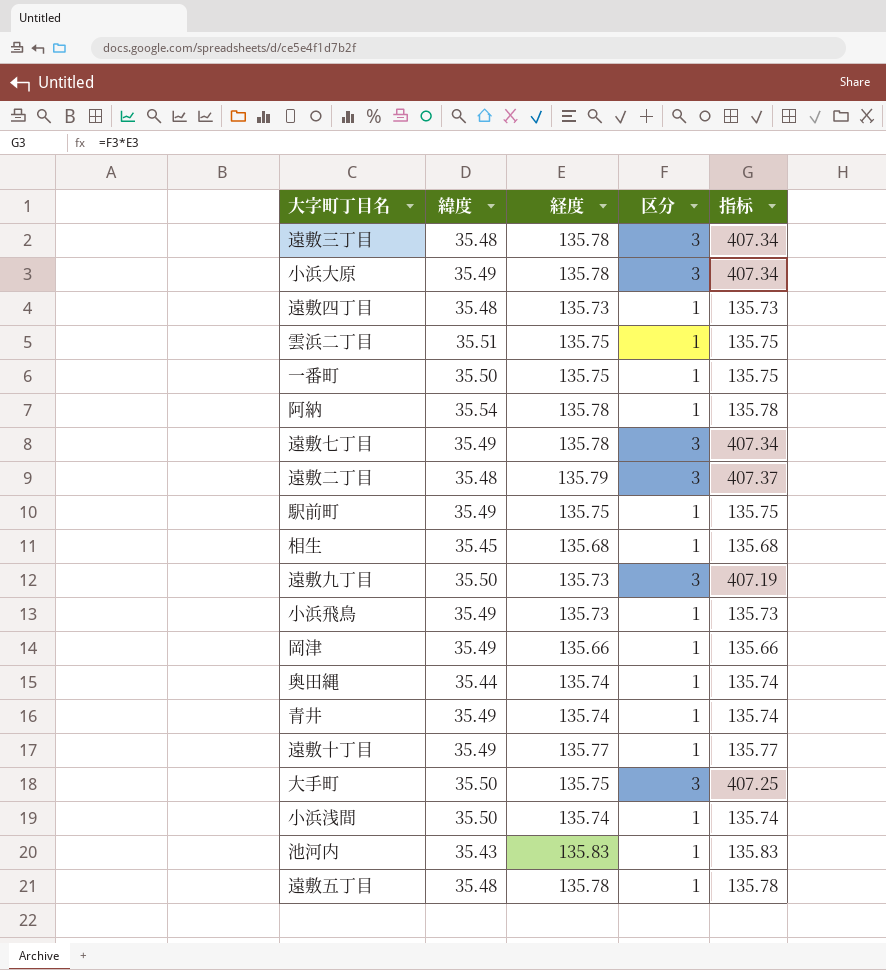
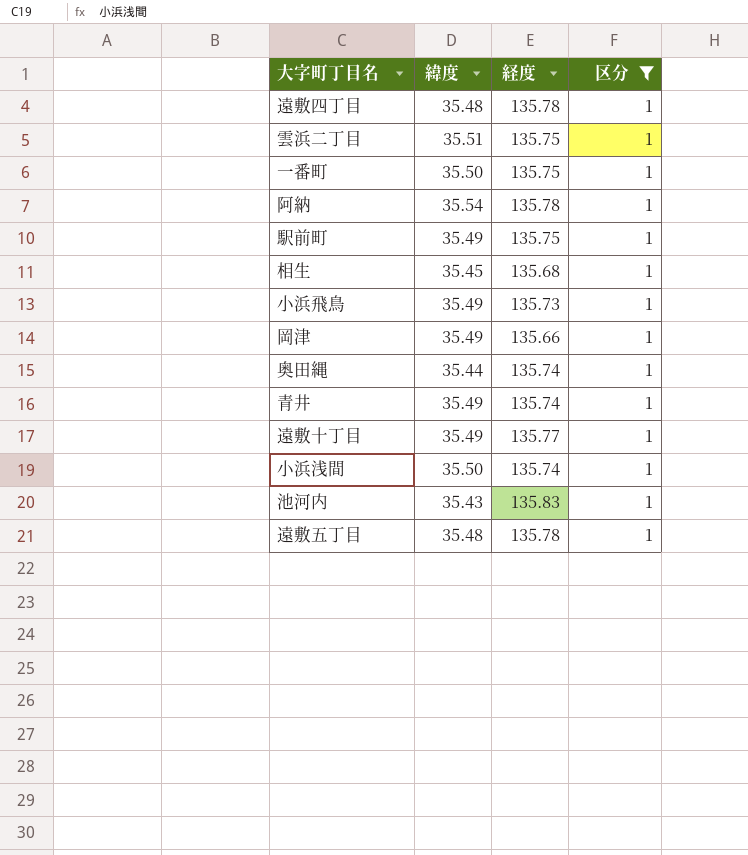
filter: none -> 区分 = 1
column 指标 | formula: [経度] * [区分] -> none
遠敷四丁目 | 経度: 135.73 -> 135.78

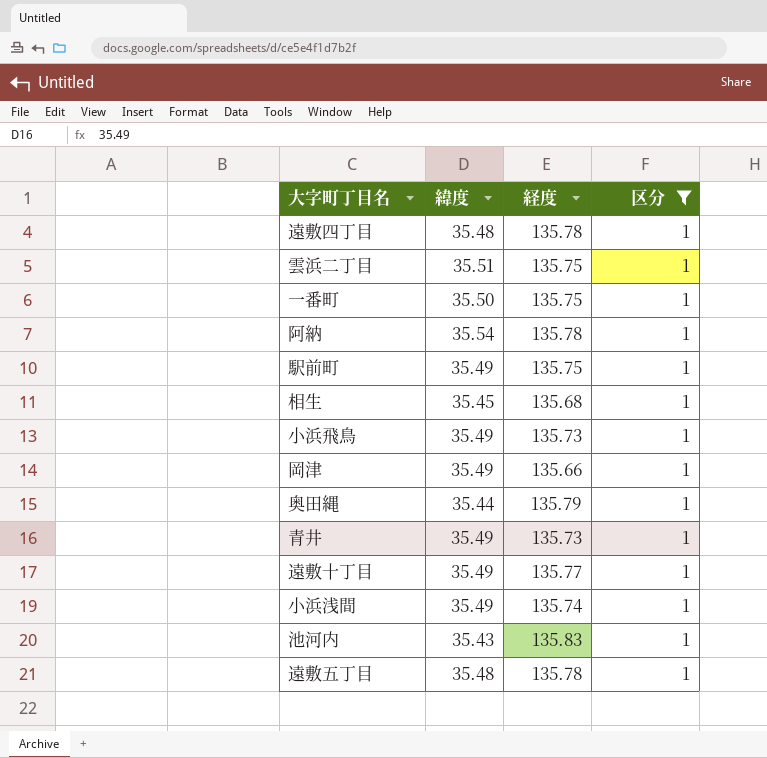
奥田縄 | 経度: 135.74 -> 135.79
青井 | 経度: 135.74 -> 135.73
小浜浅間 | 緯度: 35.50 -> 35.49

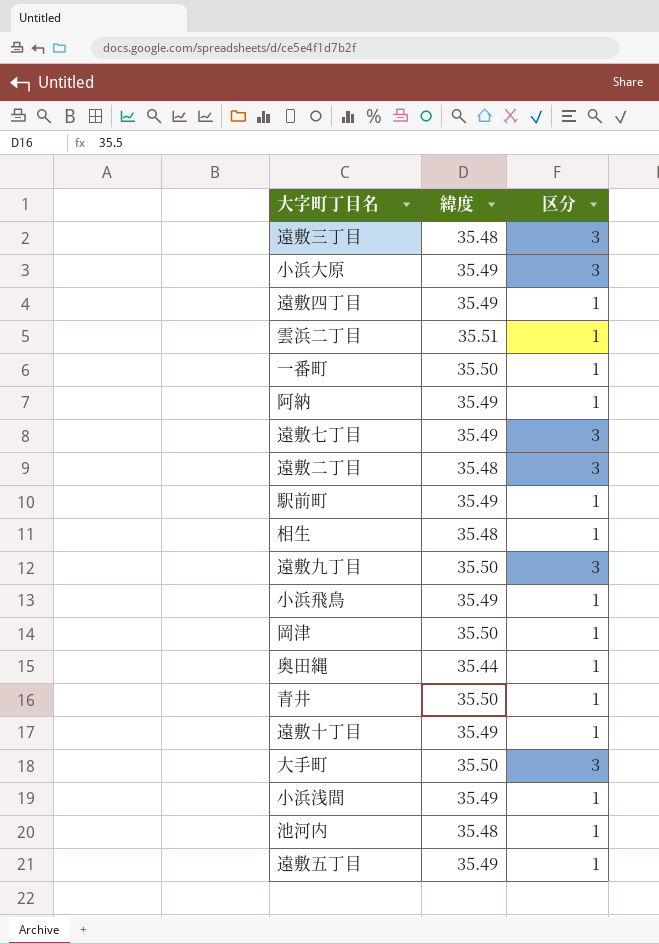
filter: 区分 = 1 -> none
column 経度 | position: 3 -> none
遠敷四丁目 | 緯度: 35.48 -> 35.49
阿納 | 緯度: 35.54 -> 35.49
相生 | 緯度: 35.45 -> 35.48
岡津 | 緯度: 35.49 -> 35.50
青井 | 緯度: 35.49 -> 35.50
池河内 | 緯度: 35.43 -> 35.48
遠敷五丁目 | 緯度: 35.48 -> 35.49

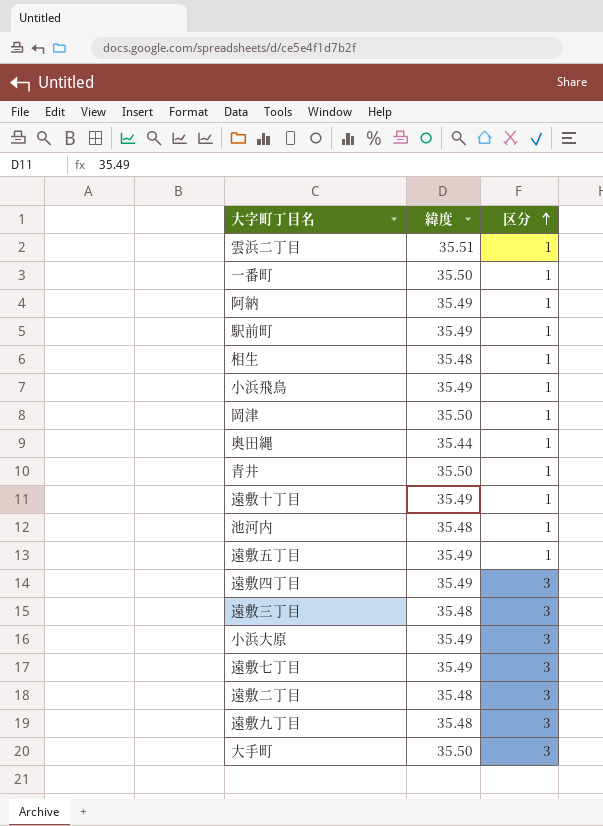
row order: none -> 区分 ascending
row 小浜浅間: 35.49 | 1 -> none
遠敷四丁目 | 区分: 1 -> 3
遠敷九丁目 | 緯度: 35.50 -> 35.48

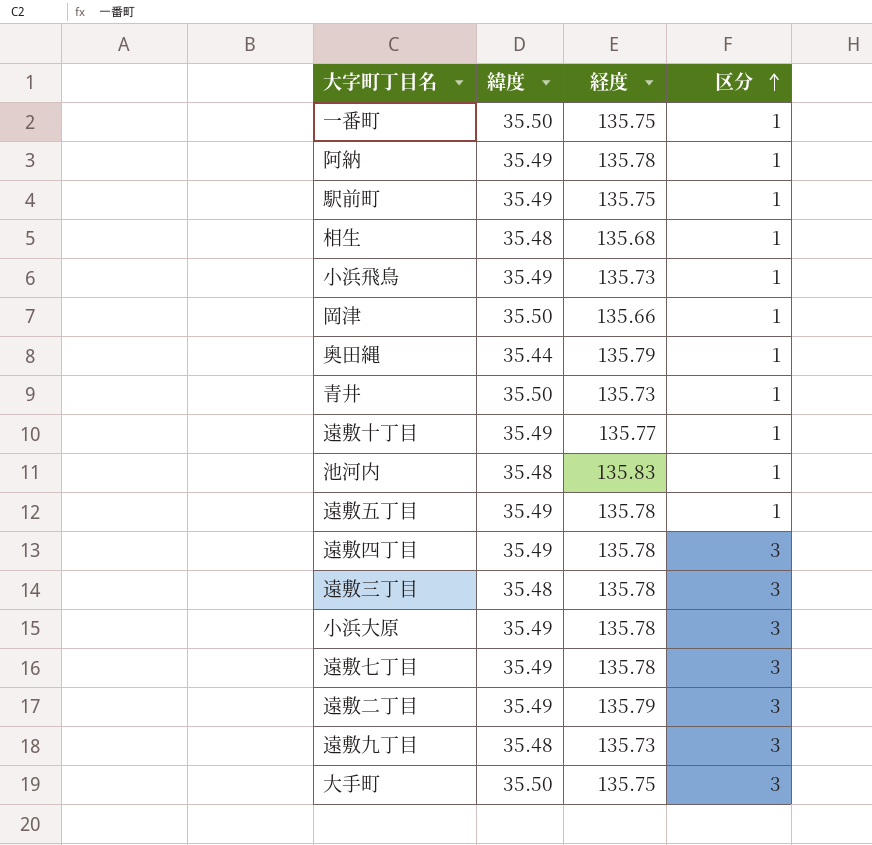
column 経度 | position: none -> 3
row 雲浜二丁目: 35.51 | 1 -> none
遠敷二丁目 | 緯度: 35.48 -> 35.49

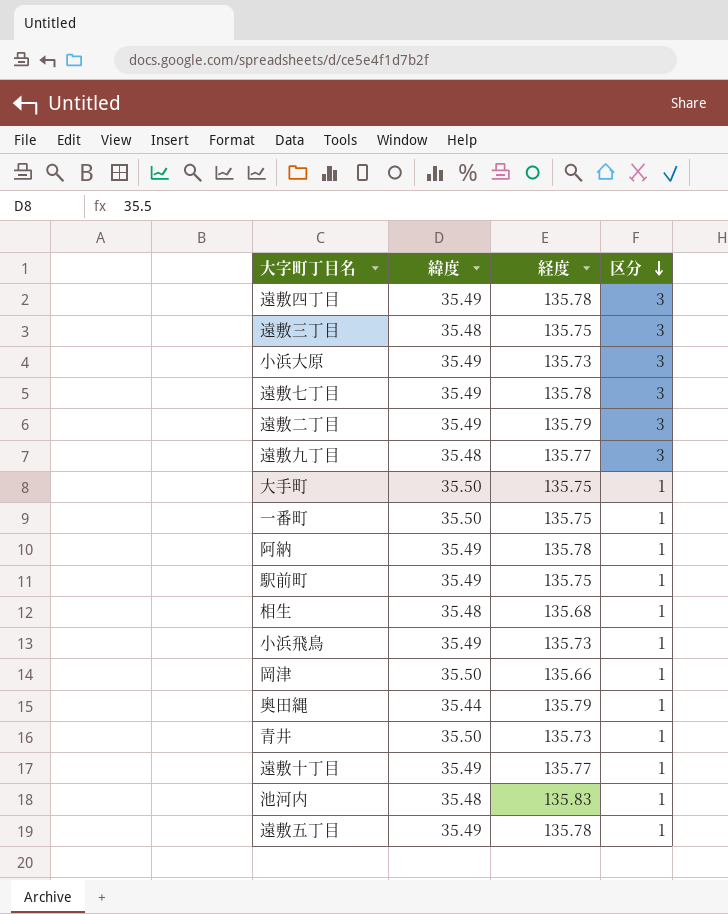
row order: 区分 ascending -> 区分 descending
遠敷三丁目 | 経度: 135.78 -> 135.75
小浜大原 | 経度: 135.78 -> 135.73
遠敷九丁目 | 経度: 135.73 -> 135.77
大手町 | 区分: 3 -> 1

